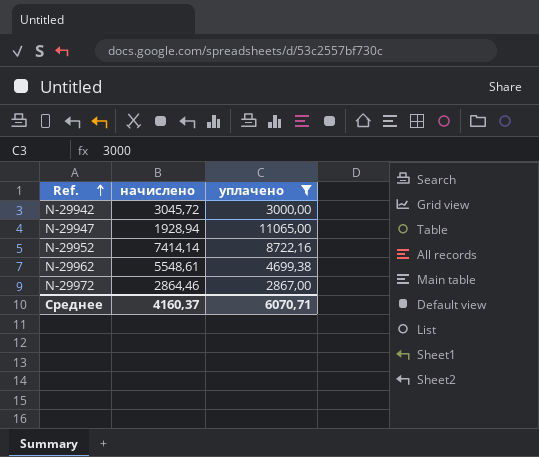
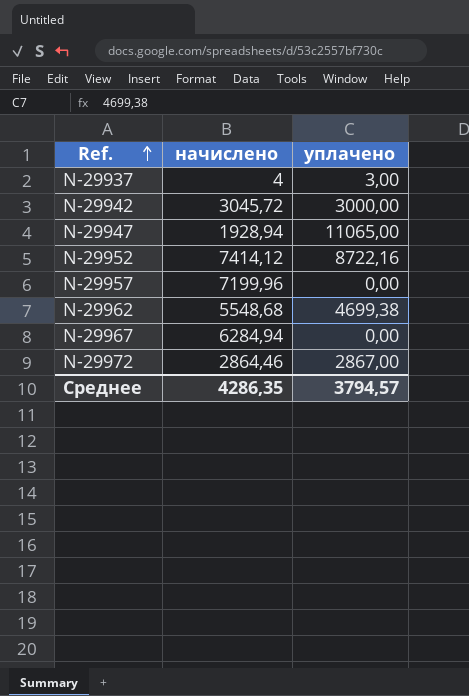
filter: уплачено >= 2867,00 -> none
N-29952 | начислено: 7414,14 -> 7414,12
N-29962 | начислено: 5548,61 -> 5548,68
Среднее | начислено: 4160,37 -> 4286,35
Среднее | уплачено: 6070,71 -> 3794,57

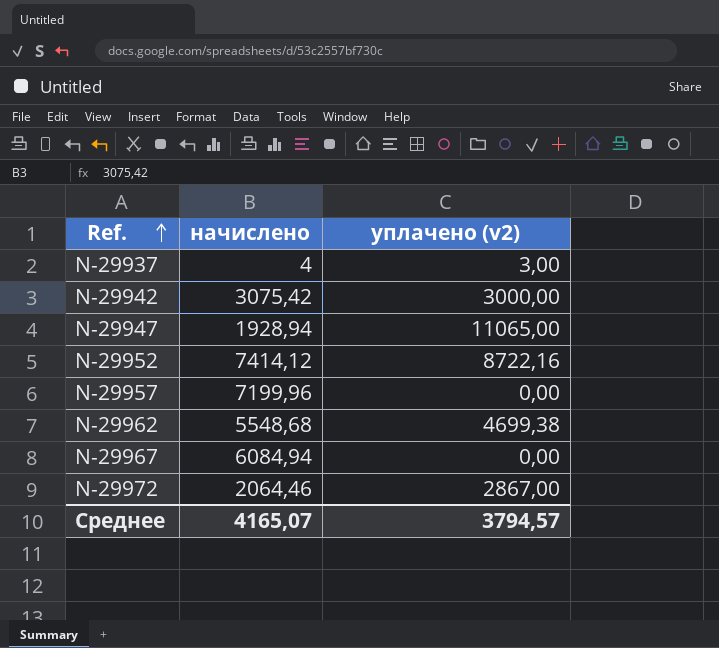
column name: уплачено -> уплачено (v2)
N-29942 | начислено: 3045,72 -> 3075,42
N-29967 | начислено: 6284,94 -> 6084,94
N-29972 | начислено: 2864,46 -> 2064,46
Среднее | начислено: 4286,35 -> 4165,07

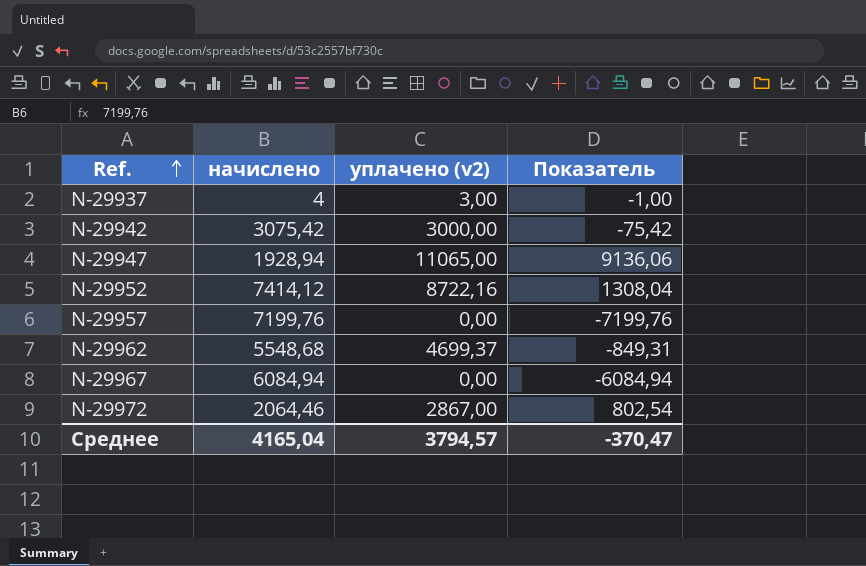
column Показатель | formula: none -> [уплачено (v2)] - [начислено]
N-29957 | начислено: 7199,96 -> 7199,76
N-29962 | уплачено (v2): 4699,38 -> 4699,37
Среднее | начислено: 4165,07 -> 4165,04

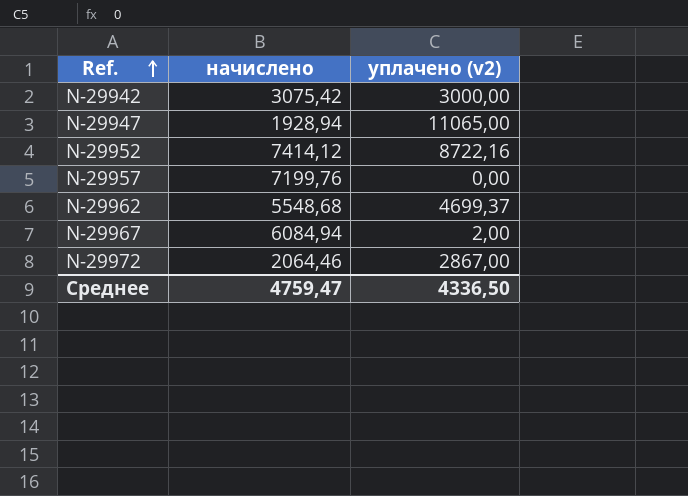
column Показатель | formula: [уплачено (v2)] - [начислено] -> none
row N-29937: 4 | 3,00 | -1,00 -> none
N-29967 | уплачено (v2): 0,00 -> 2,00
Среднее | начислено: 4165,04 -> 4759,47
Среднее | уплачено (v2): 3794,57 -> 4336,50

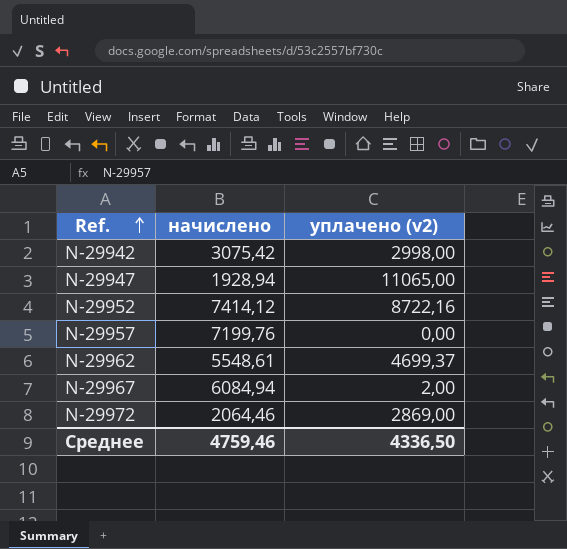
N-29942 | уплачено (v2): 3000,00 -> 2998,00
N-29962 | начислено: 5548,68 -> 5548,61
N-29972 | уплачено (v2): 2867,00 -> 2869,00
Среднее | начислено: 4759,47 -> 4759,46

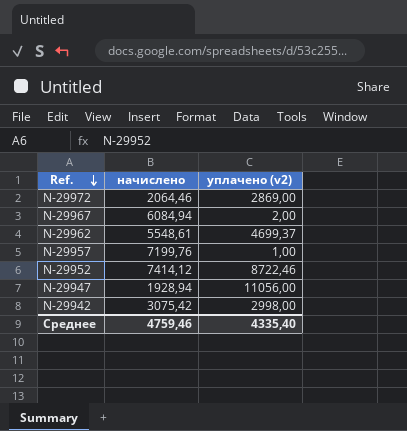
row order: Ref. ascending -> Ref. descending
N-29957 | уплачено (v2): 0,00 -> 1,00
N-29952 | уплачено (v2): 8722,16 -> 8722,46
N-29947 | уплачено (v2): 11065,00 -> 11056,00
Среднее | уплачено (v2): 4336,50 -> 4335,40

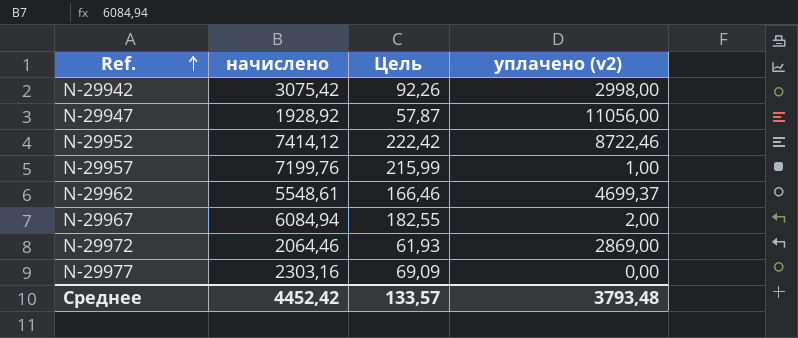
row order: Ref. descending -> Ref. ascending
column Цель | formula: none -> [начислено] * 0,03
N-29947 | начислено: 1928,94 -> 1928,92
row N-29977: none -> 2303,16 | 69,09 | 0,00
Среднее | начислено: 4759,46 -> 4452,42
Среднее | уплачено (v2): 4335,40 -> 3793,48

